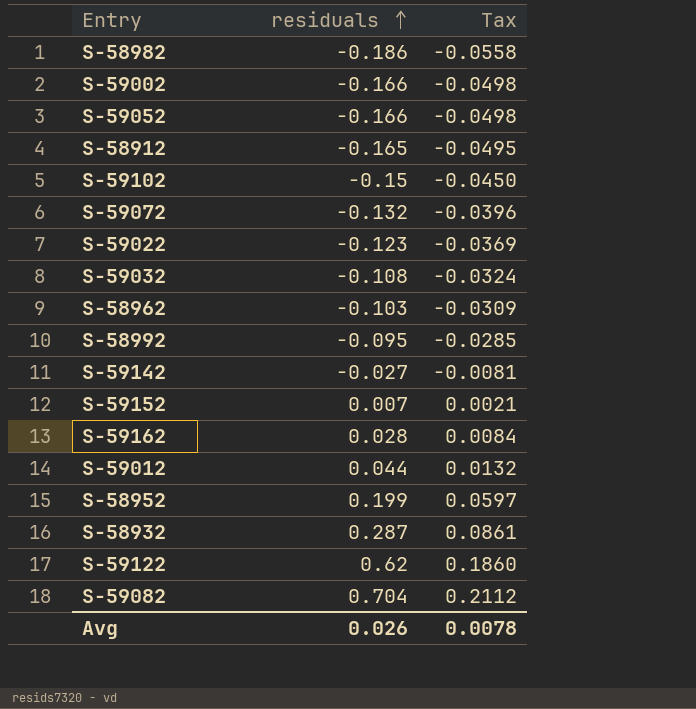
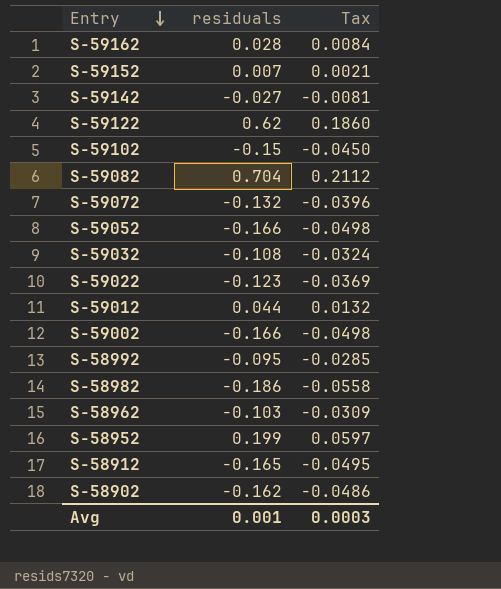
row order: residuals ascending -> Entry descending
row S-58932: 0.287 | 0.0861 -> none
row S-58902: none -> -0.162 | -0.0486
Avg | residuals: 0.026 -> 0.001
Avg | Tax: 0.0078 -> 0.0003

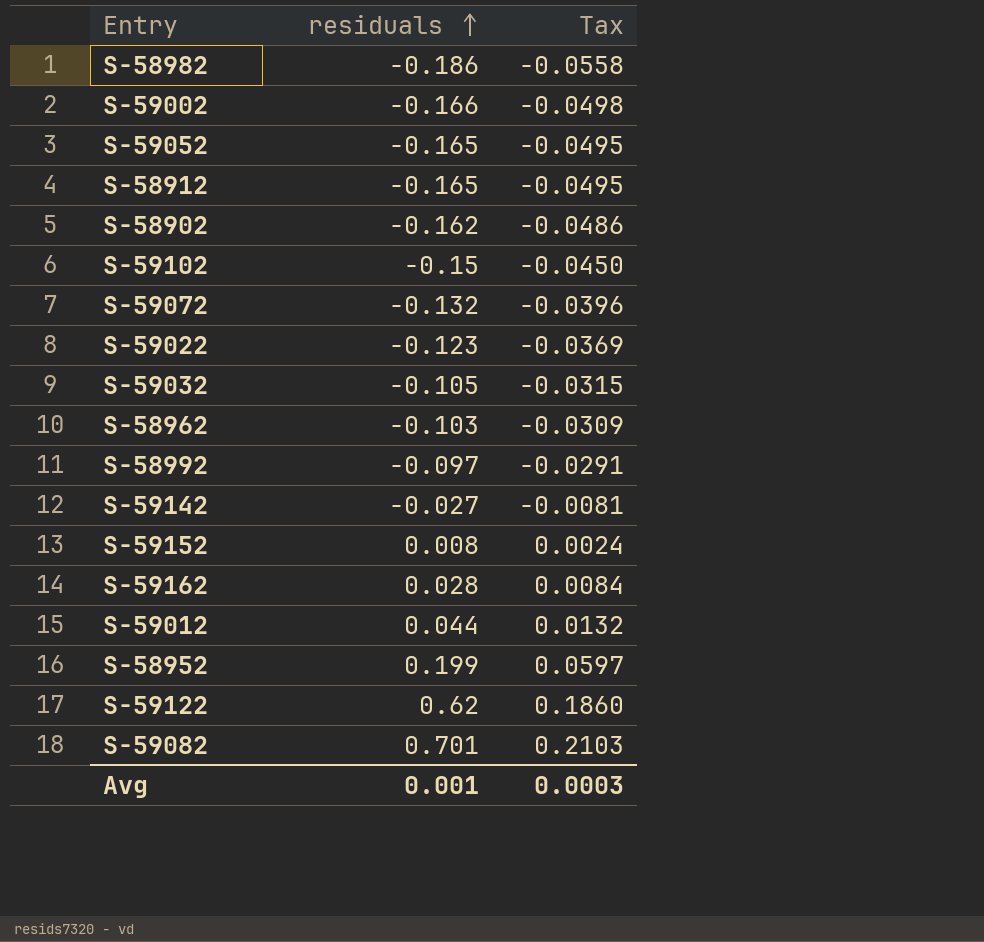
row order: Entry descending -> residuals ascending
S-59052 | residuals: -0.166 -> -0.165
S-59052 | Tax: -0.0498 -> -0.0495
S-59032 | residuals: -0.108 -> -0.105
S-59032 | Tax: -0.0324 -> -0.0315
S-58992 | residuals: -0.095 -> -0.097
S-58992 | Tax: -0.0285 -> -0.0291
S-59152 | residuals: 0.007 -> 0.008
S-59152 | Tax: 0.0021 -> 0.0024
S-59082 | residuals: 0.704 -> 0.701
S-59082 | Tax: 0.2112 -> 0.2103

